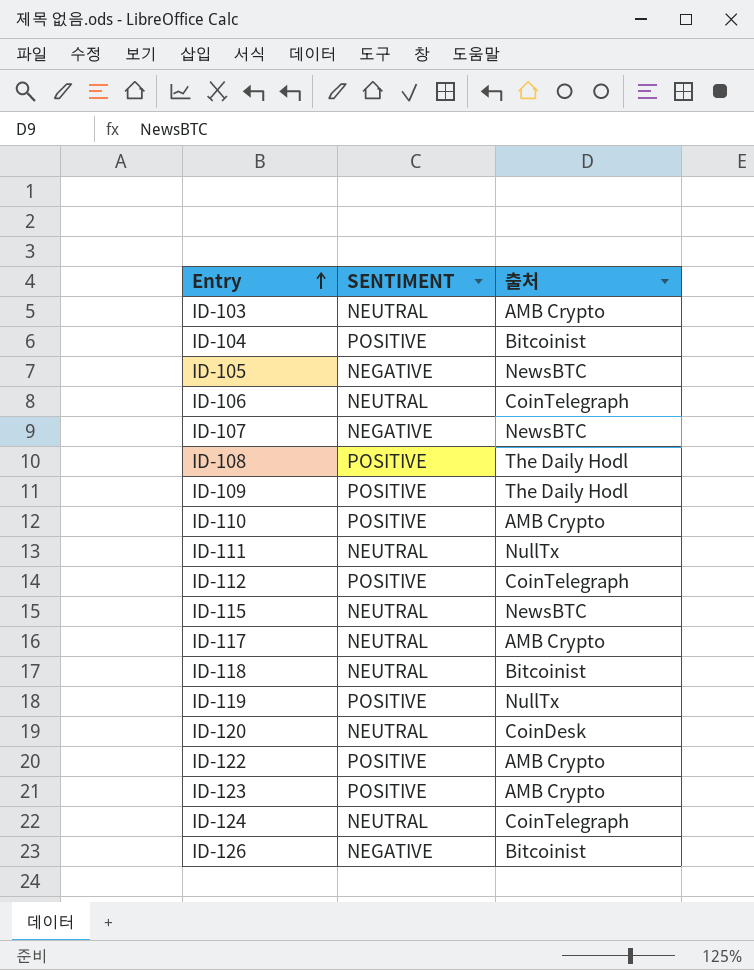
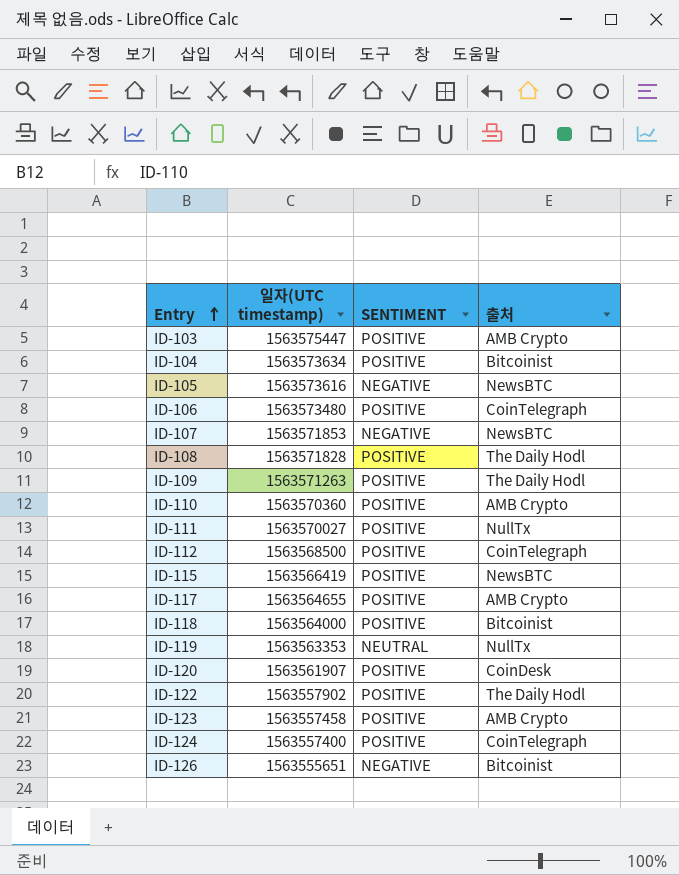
column 일자(UTC timestamp) | position: none -> 2
ID-103 | SENTIMENT: NEUTRAL -> POSITIVE
ID-106 | SENTIMENT: NEUTRAL -> POSITIVE
ID-111 | SENTIMENT: NEUTRAL -> POSITIVE
ID-115 | SENTIMENT: NEUTRAL -> POSITIVE
ID-117 | SENTIMENT: NEUTRAL -> POSITIVE
ID-118 | SENTIMENT: NEUTRAL -> POSITIVE
ID-119 | SENTIMENT: POSITIVE -> NEUTRAL
ID-120 | SENTIMENT: NEUTRAL -> POSITIVE
ID-122 | 출처: AMB Crypto -> The Daily Hodl
ID-124 | SENTIMENT: NEUTRAL -> POSITIVE

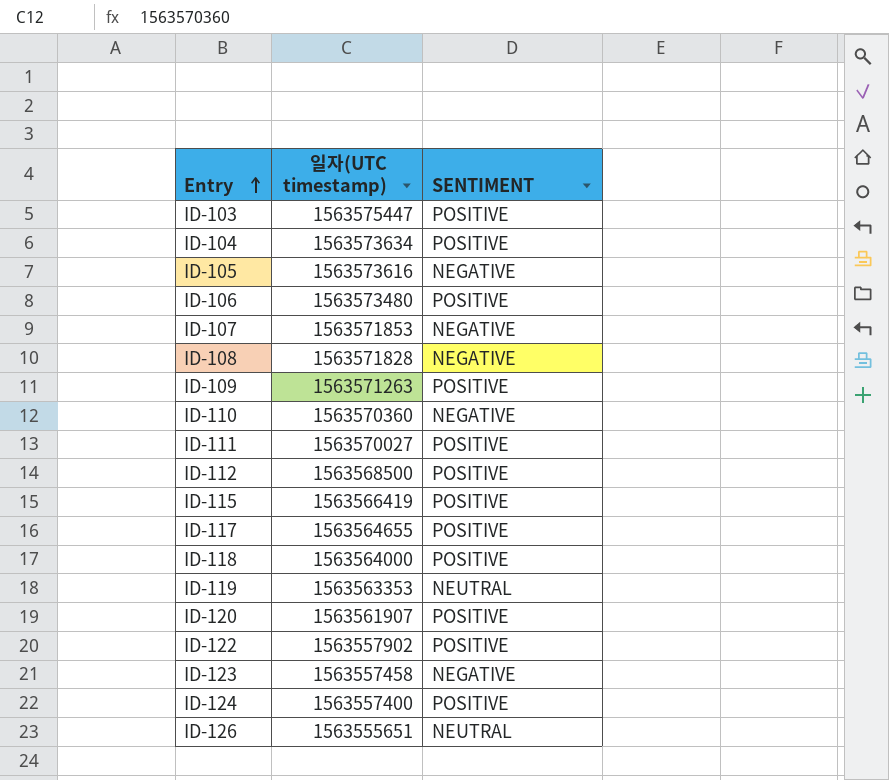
column 출처 | position: 4 -> none
ID-108 | SENTIMENT: POSITIVE -> NEGATIVE
ID-110 | SENTIMENT: POSITIVE -> NEGATIVE
ID-123 | SENTIMENT: POSITIVE -> NEGATIVE
ID-126 | SENTIMENT: NEGATIVE -> NEUTRAL

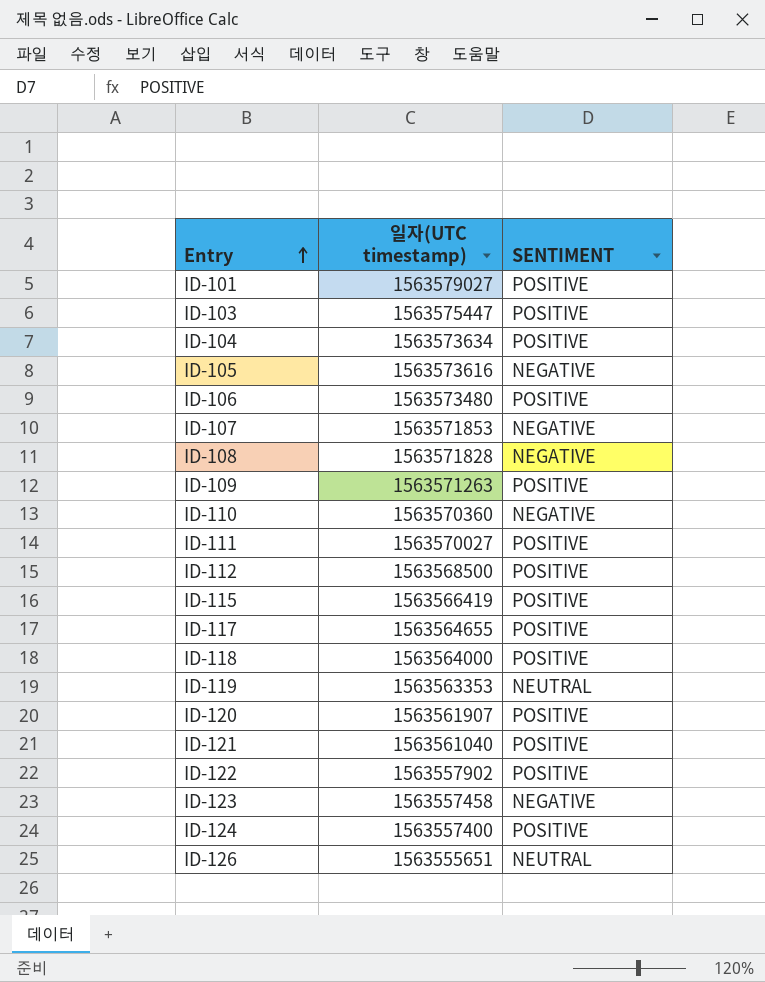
row ID-101: none -> 1563579027 | POSITIVE
row ID-121: none -> 1563561040 | POSITIVE

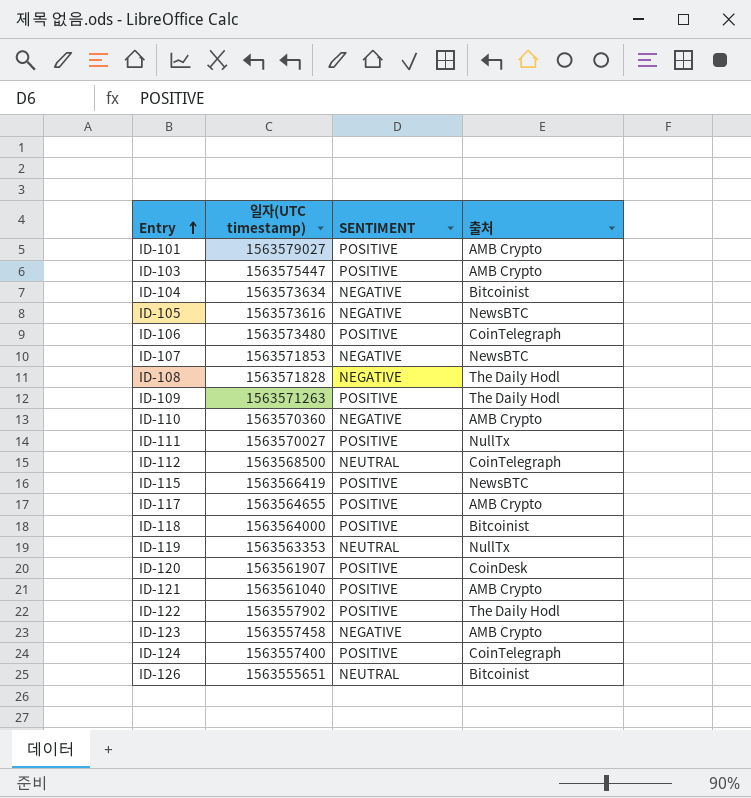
column 출처 | position: none -> 4
ID-104 | SENTIMENT: POSITIVE -> NEGATIVE
ID-112 | SENTIMENT: POSITIVE -> NEUTRAL

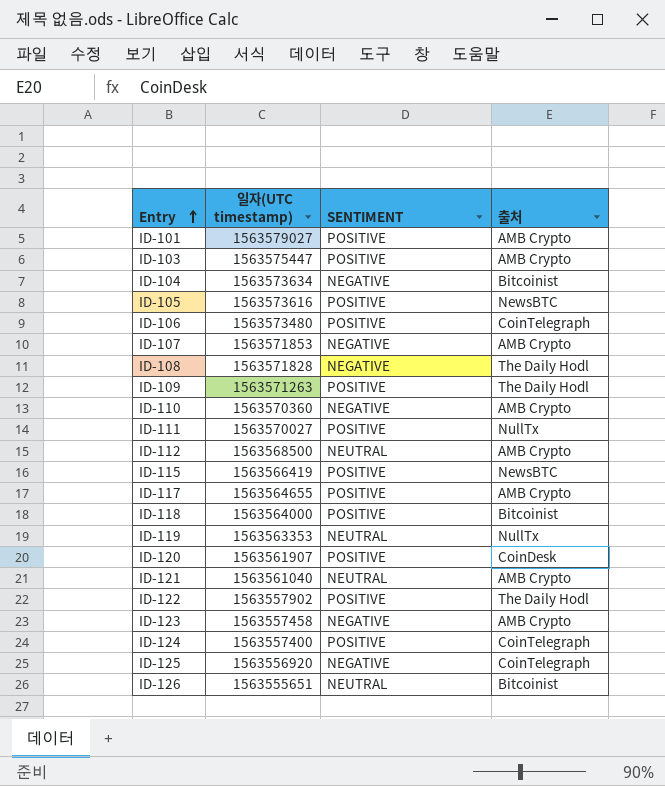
ID-105 | SENTIMENT: NEGATIVE -> POSITIVE
ID-107 | 출처: NewsBTC -> AMB Crypto
ID-112 | 출처: CoinTelegraph -> AMB Crypto
ID-121 | SENTIMENT: POSITIVE -> NEUTRAL
row ID-125: none -> 1563556920 | NEGATIVE | CoinTelegraph

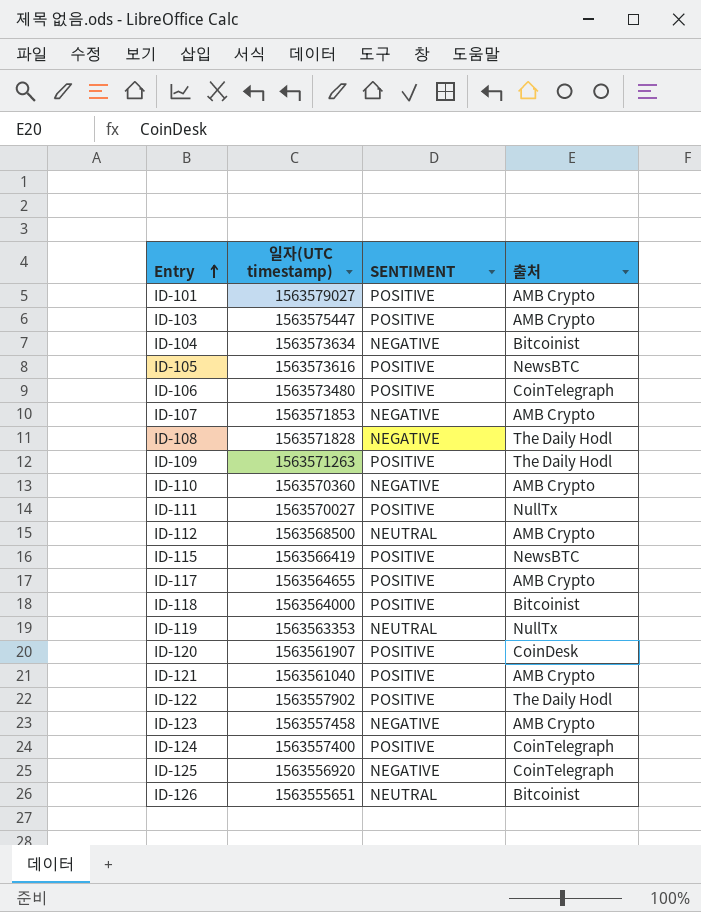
ID-121 | SENTIMENT: NEUTRAL -> POSITIVE

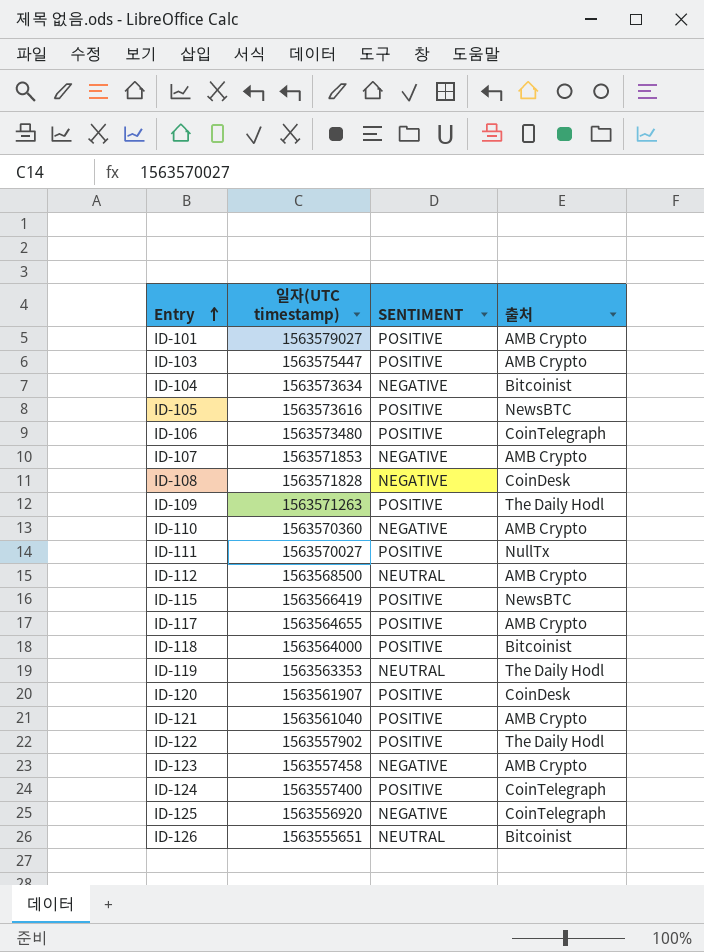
ID-108 | 출처: The Daily Hodl -> CoinDesk
ID-119 | 출처: NullTx -> The Daily Hodl

